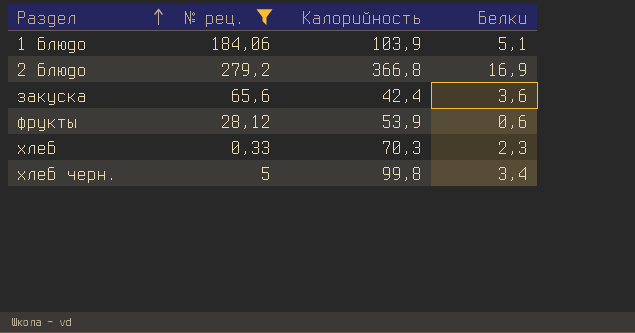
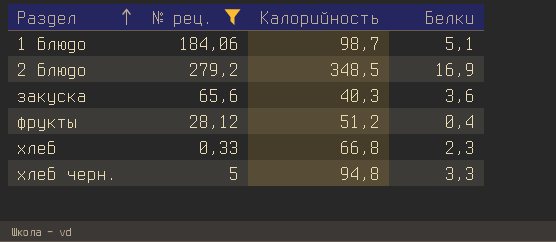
1 блюдо | Калорийность: 103,9 -> 98,7
2 блюдо | Калорийность: 366,8 -> 348,5
закуска | Калорийность: 42,4 -> 40,3
фрукты | Калорийность: 53,9 -> 51,2
фрукты | Белки: 0,6 -> 0,4
хлеб | Калорийность: 70,3 -> 66,8
хлеб черн. | Калорийность: 99,8 -> 94,8
хлеб черн. | Белки: 3,4 -> 3,3

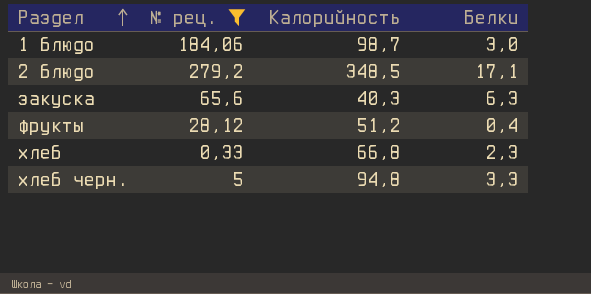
1 блюдо | Белки: 5,1 -> 3,0
2 блюдо | Белки: 16,9 -> 17,1
закуска | Белки: 3,6 -> 6,3

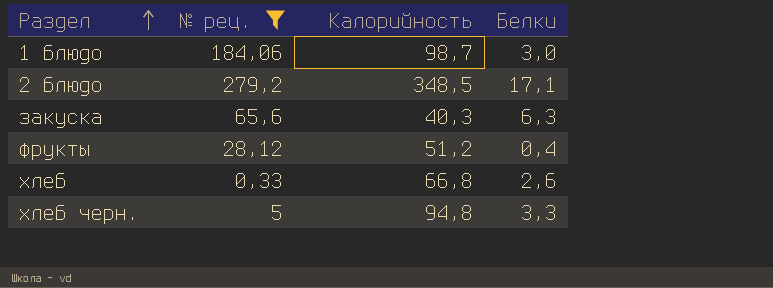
хлеб | Белки: 2,3 -> 2,6

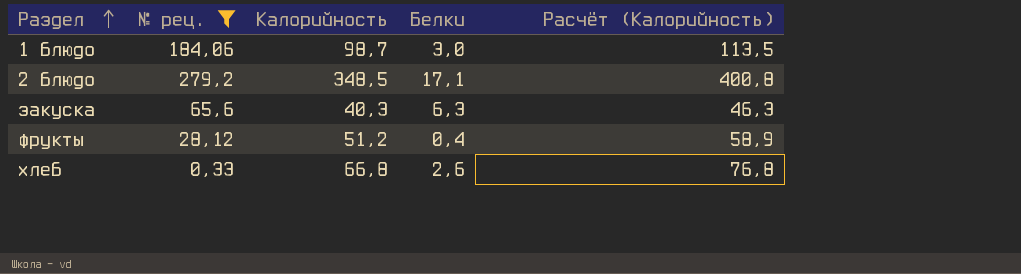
column Расчёт (Калорийность) | formula: none -> [Калорийность] * 1,15
row хлеб черн.: 5 | 94,8 | 3,3 -> none

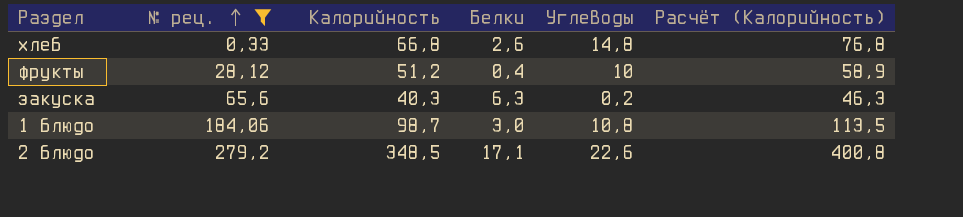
row order: Раздел ascending -> № рец. ascending
column Углеводы | position: none -> 5

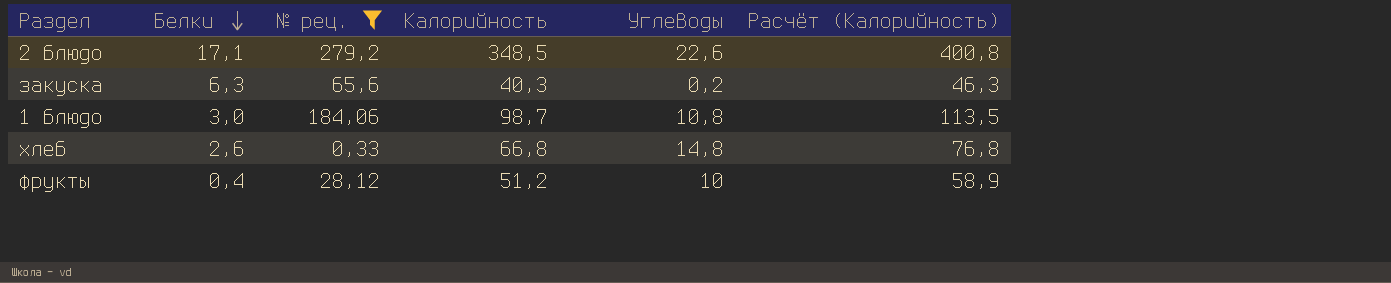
row order: № рец. ascending -> Белки descending
column Белки | position: 4 -> 2

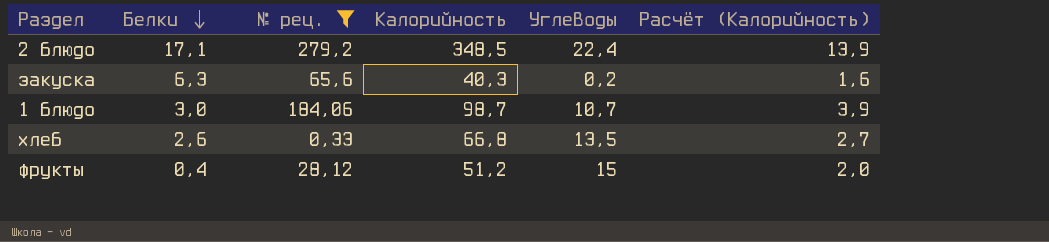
column Расчёт (Калорийность) | formula: [Калорийность] * 1,15 -> [Калорийность] * 0,04
2 блюдо | Углеводы: 22,6 -> 22,4
1 блюдо | Углеводы: 10,8 -> 10,7
хлеб | Углеводы: 14,8 -> 13,5
фрукты | Углеводы: 10 -> 15

